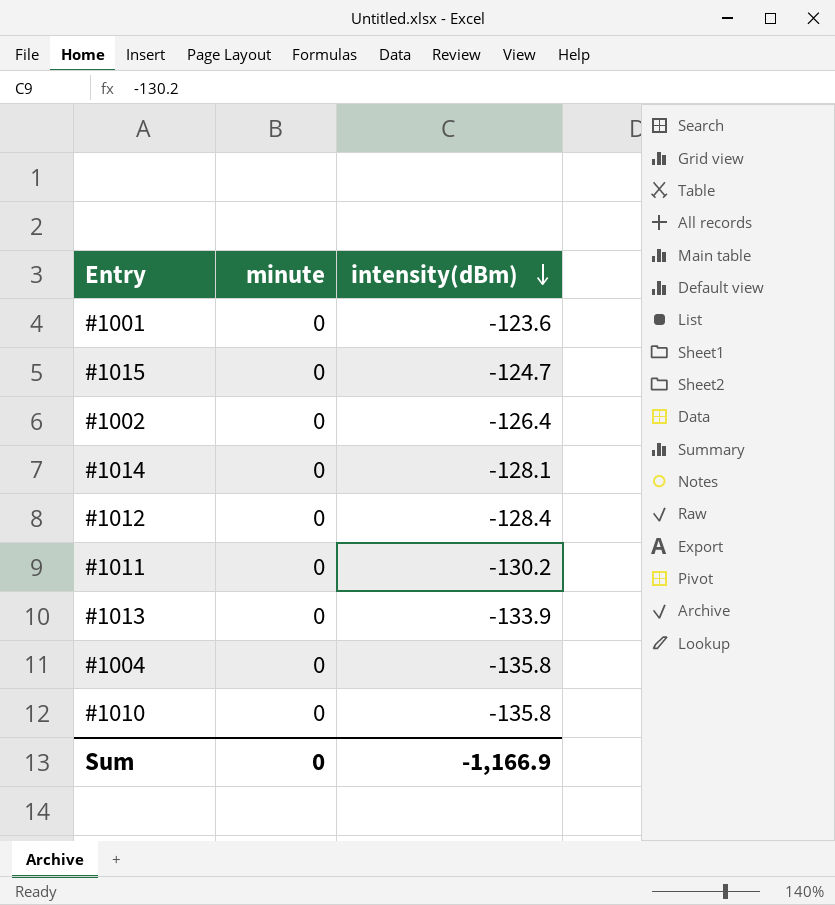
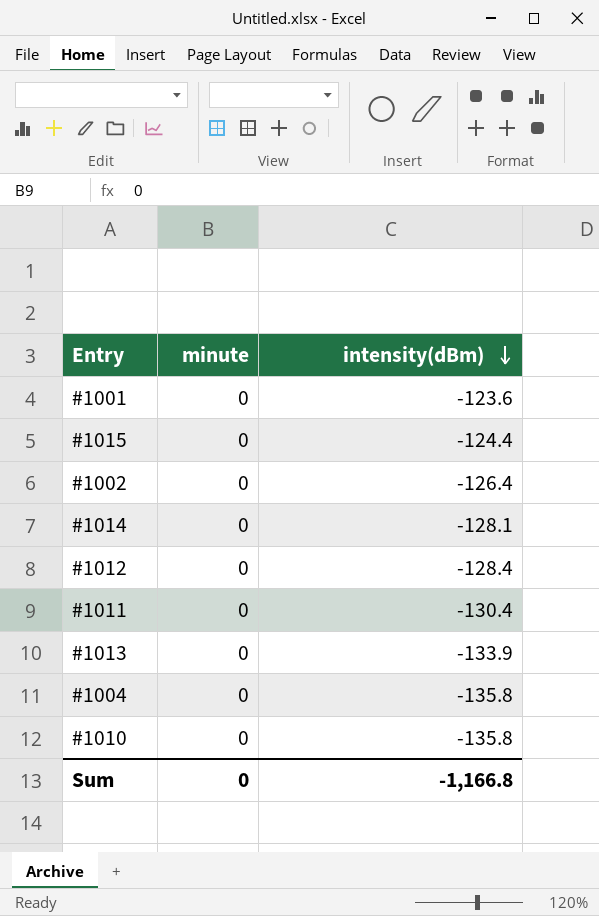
#1015 | intensity(dBm): -124.7 -> -124.4
#1011 | intensity(dBm): -130.2 -> -130.4
Sum | intensity(dBm): -1,166.9 -> -1,166.8

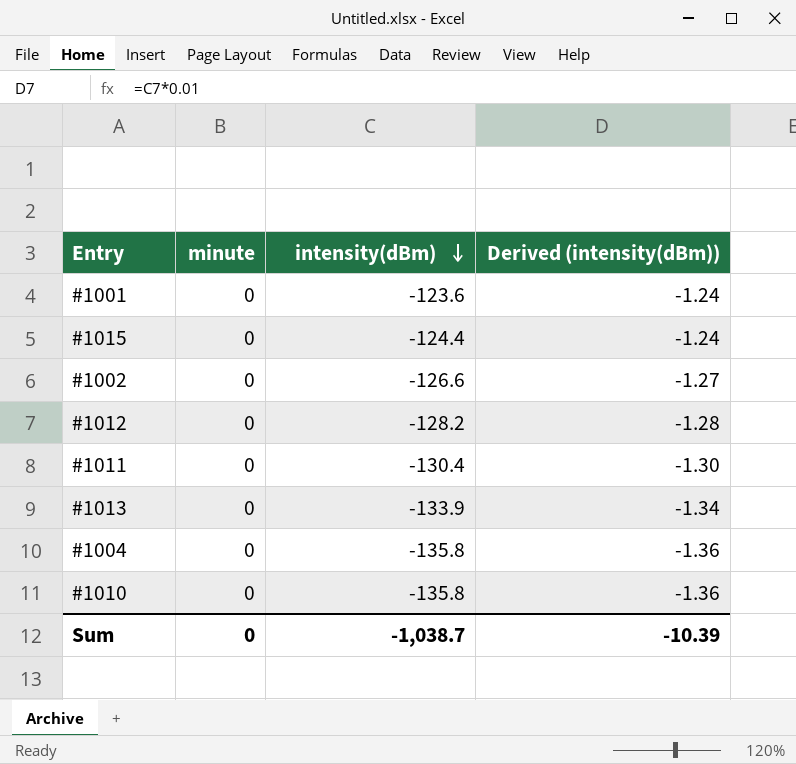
column Derived (intensity(dBm)) | formula: none -> [intensity(dBm)] * 0.01
row #1014: 0 | -128.1 -> none
#1002 | intensity(dBm): -126.4 -> -126.6
#1012 | intensity(dBm): -128.4 -> -128.2
Sum | intensity(dBm): -1,166.8 -> -1,038.7

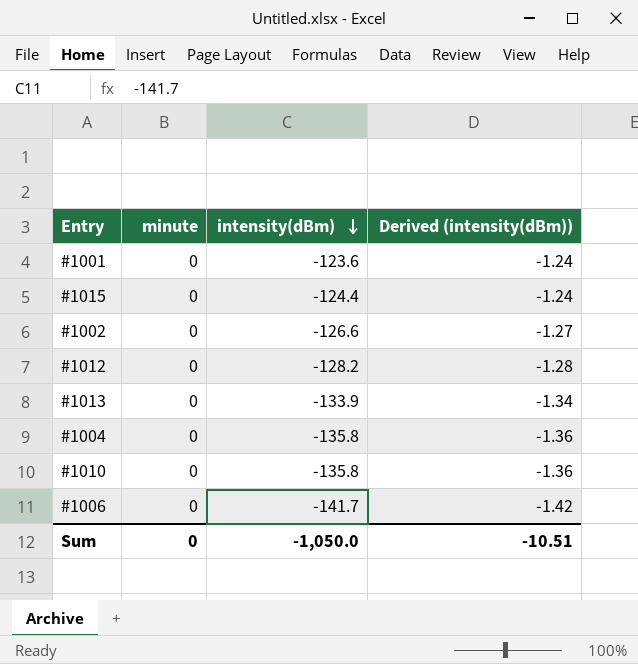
row #1011: 0 | -130.4 | -1.30 -> none
row #1006: none -> 0 | -141.7 | -1.42
Sum | intensity(dBm): -1,038.7 -> -1,050.0
Sum | Derived (intensity(dBm)): -10.39 -> -10.51

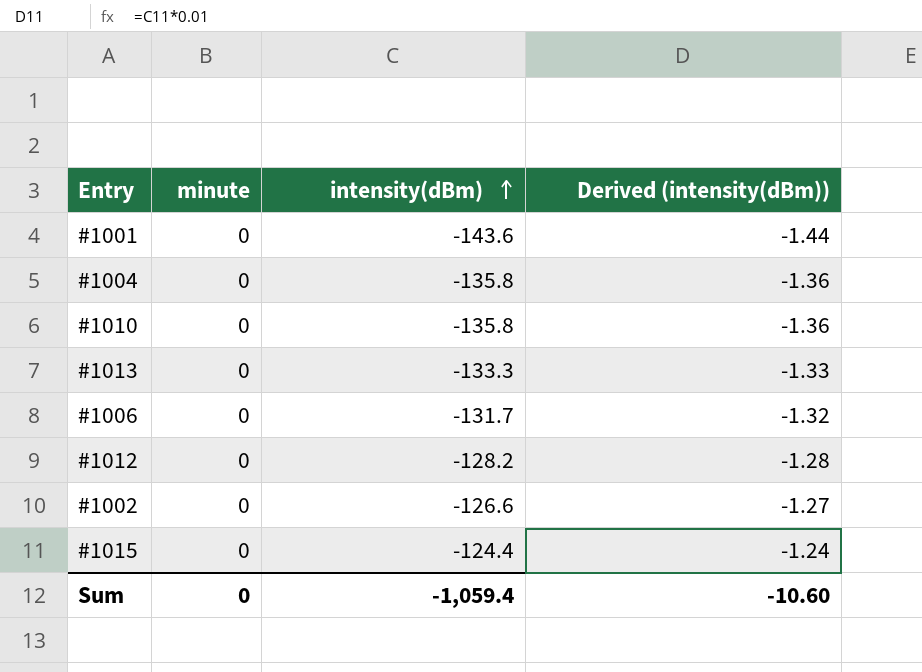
row order: intensity(dBm) descending -> intensity(dBm) ascending
#1001 | intensity(dBm): -123.6 -> -143.6
#1001 | Derived (intensity(dBm)): -1.24 -> -1.44
#1013 | intensity(dBm): -133.9 -> -133.3
#1013 | Derived (intensity(dBm)): -1.34 -> -1.33
#1006 | intensity(dBm): -141.7 -> -131.7
#1006 | Derived (intensity(dBm)): -1.42 -> -1.32
Sum | intensity(dBm): -1,050.0 -> -1,059.4
Sum | Derived (intensity(dBm)): -10.51 -> -10.60

